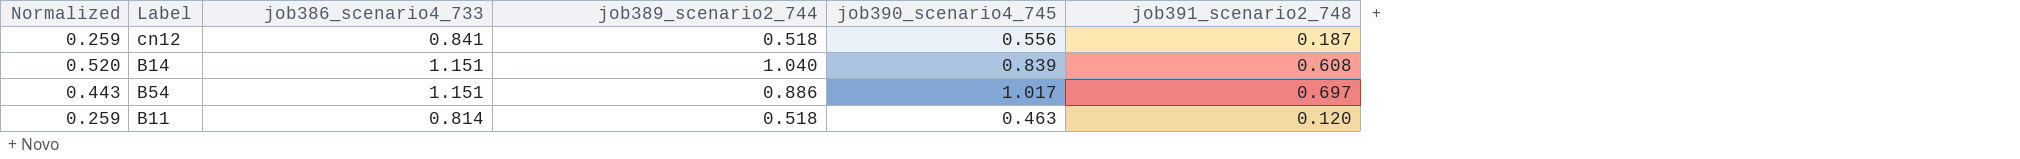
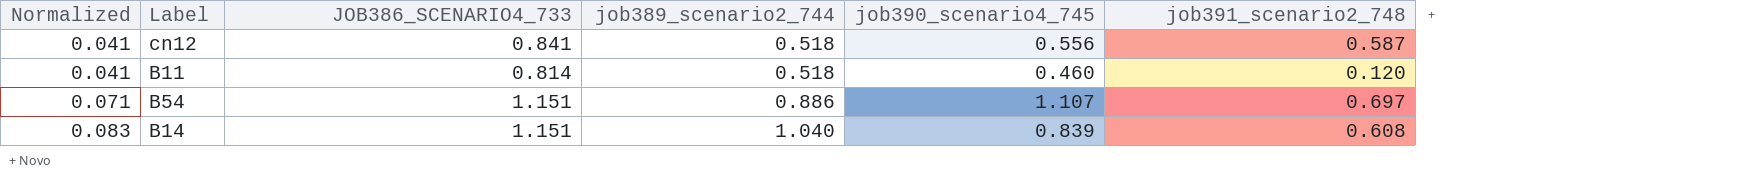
row order: none -> Normalized ascending
column Normalized | formula: [job389_scenario2_744] * 0.5 -> [job389_scenario2_744] * 0.08
column name: job386_scenario4_733 -> JOB386_SCENARIO4_733
cn12 | job391_scenario2_748: 0.187 -> 0.587
B11 | job390_scenario4_745: 0.463 -> 0.460
B54 | job390_scenario4_745: 1.017 -> 1.107

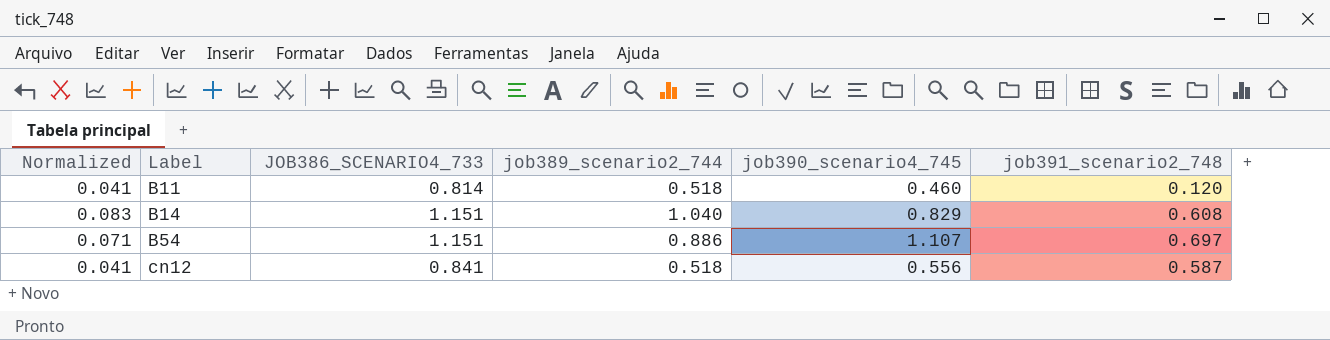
row order: Normalized ascending -> Label ascending
B14 | job390_scenario4_745: 0.839 -> 0.829

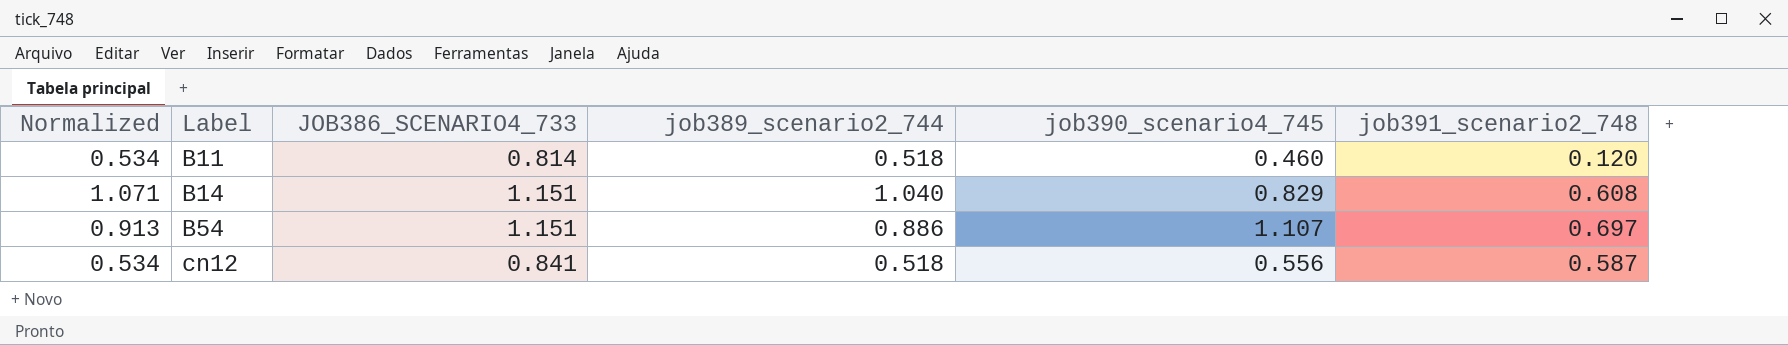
column Normalized | formula: [job389_scenario2_744] * 0.08 -> [job389_scenario2_744] * 1.03

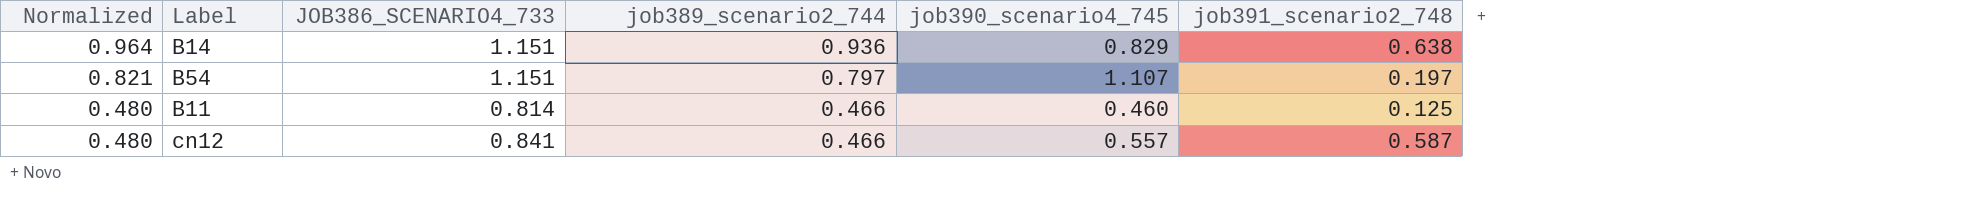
row order: Label ascending -> Normalized descending
B14 | Normalized: 1.071 -> 0.964
B14 | job389_scenario2_744: 1.040 -> 0.936
B14 | job391_scenario2_748: 0.608 -> 0.638
B54 | Normalized: 0.913 -> 0.821
B54 | job389_scenario2_744: 0.886 -> 0.797
B54 | job391_scenario2_748: 0.697 -> 0.197
B11 | Normalized: 0.534 -> 0.480
B11 | job389_scenario2_744: 0.518 -> 0.466
B11 | job391_scenario2_748: 0.120 -> 0.125
cn12 | Normalized: 0.534 -> 0.480
cn12 | job389_scenario2_744: 0.518 -> 0.466
cn12 | job390_scenario4_745: 0.556 -> 0.557

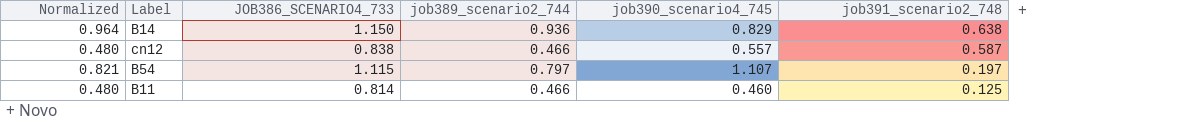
row order: Normalized descending -> job391_scenario2_748 descending
B14 | JOB386_SCENARIO4_733: 1.151 -> 1.150
cn12 | JOB386_SCENARIO4_733: 0.841 -> 0.838
B54 | JOB386_SCENARIO4_733: 1.151 -> 1.115

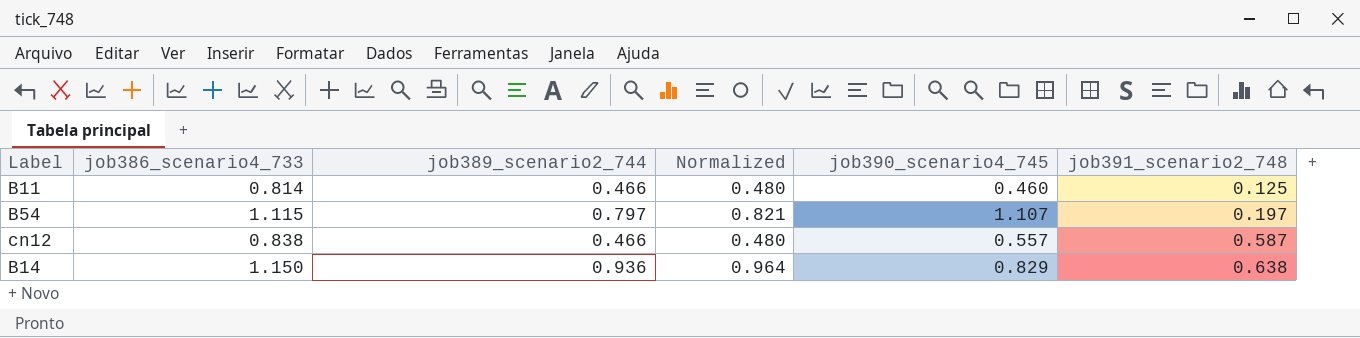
row order: job391_scenario2_748 descending -> job391_scenario2_748 ascending
column name: JOB386_SCENARIO4_733 -> job386_scenario4_733
column Normalized | position: 1 -> 4

